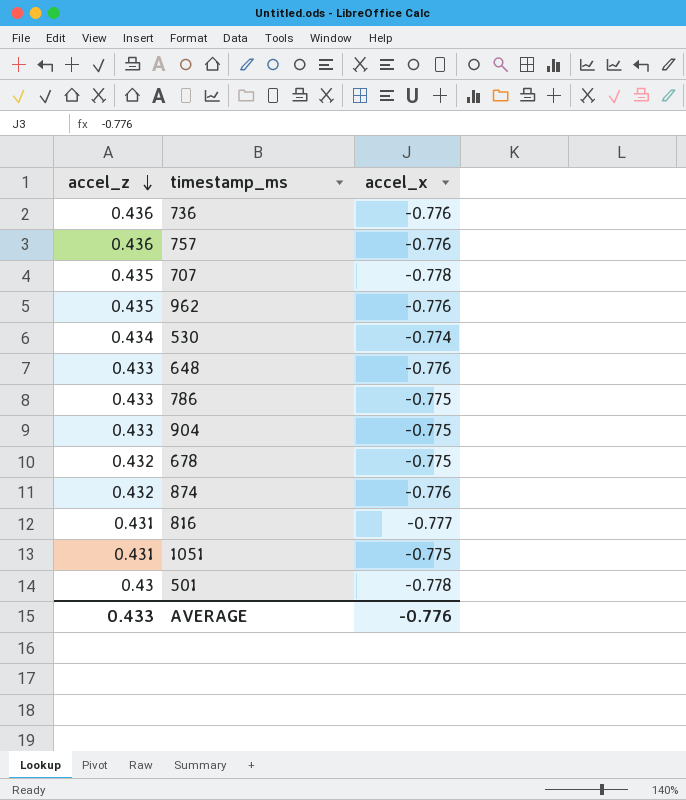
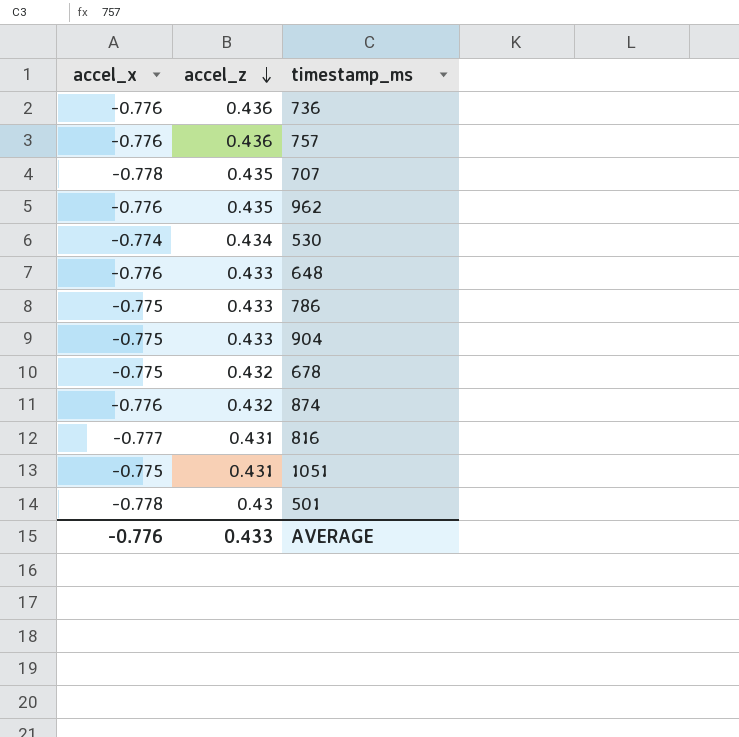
column accel_x | position: 3 -> 1

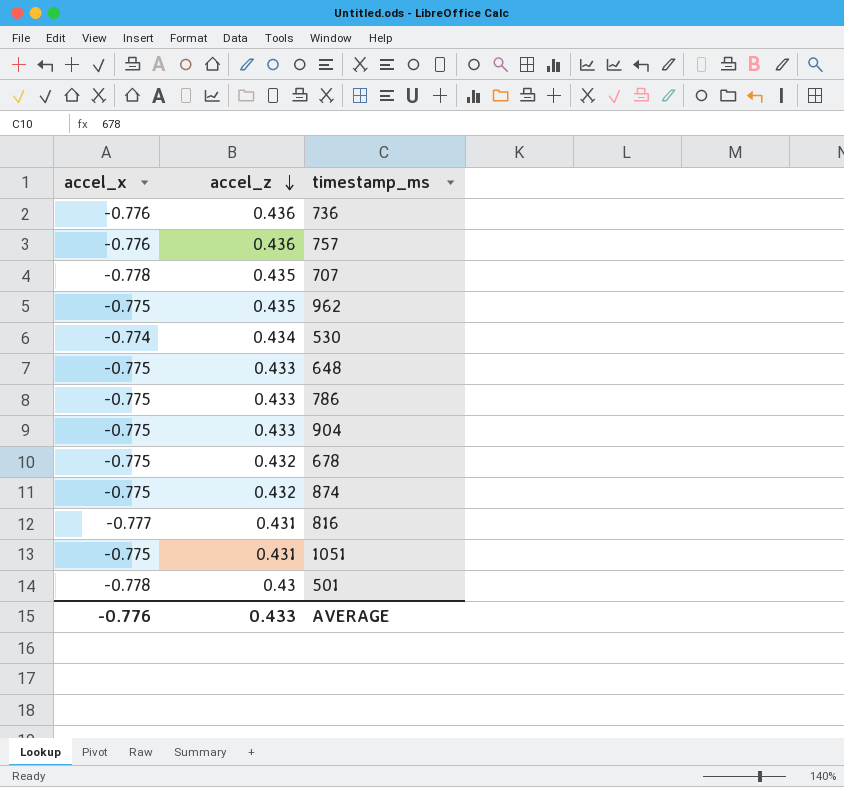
962 | accel_x: -0.776 -> -0.775
648 | accel_x: -0.776 -> -0.775
874 | accel_x: -0.776 -> -0.775

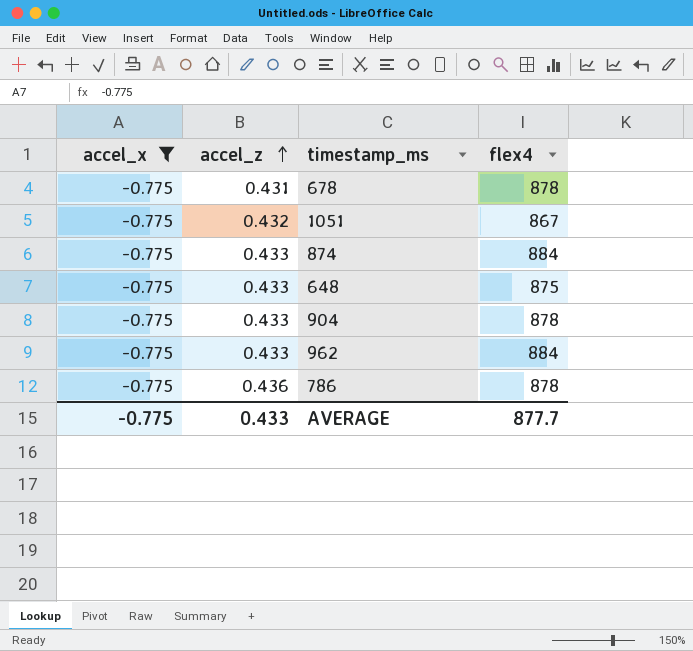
filter: none -> accel_x = -0.775
row order: accel_z descending -> accel_z ascending
column flex4 | position: none -> 4
678 | accel_z: 0.432 -> 0.431
1051 | accel_z: 0.431 -> 0.432
874 | accel_z: 0.432 -> 0.433
962 | accel_z: 0.435 -> 0.433
786 | accel_z: 0.433 -> 0.436
AVERAGE | accel_x: -0.776 -> -0.775

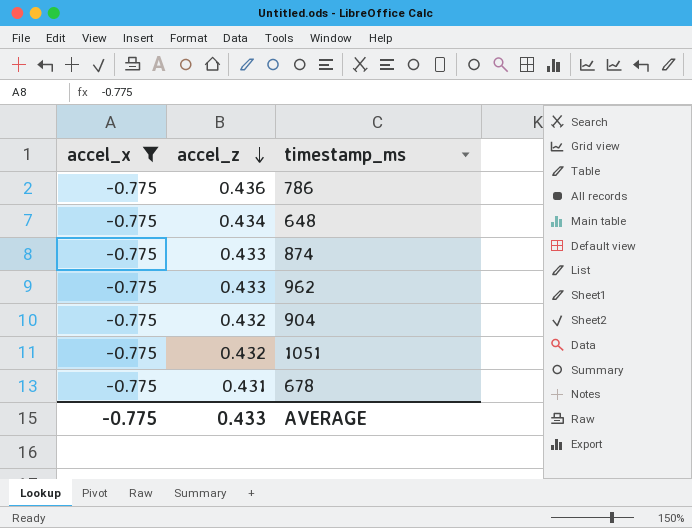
row order: accel_z ascending -> accel_z descending
column flex4 | position: 4 -> none
648 | accel_z: 0.433 -> 0.434
904 | accel_z: 0.433 -> 0.432

